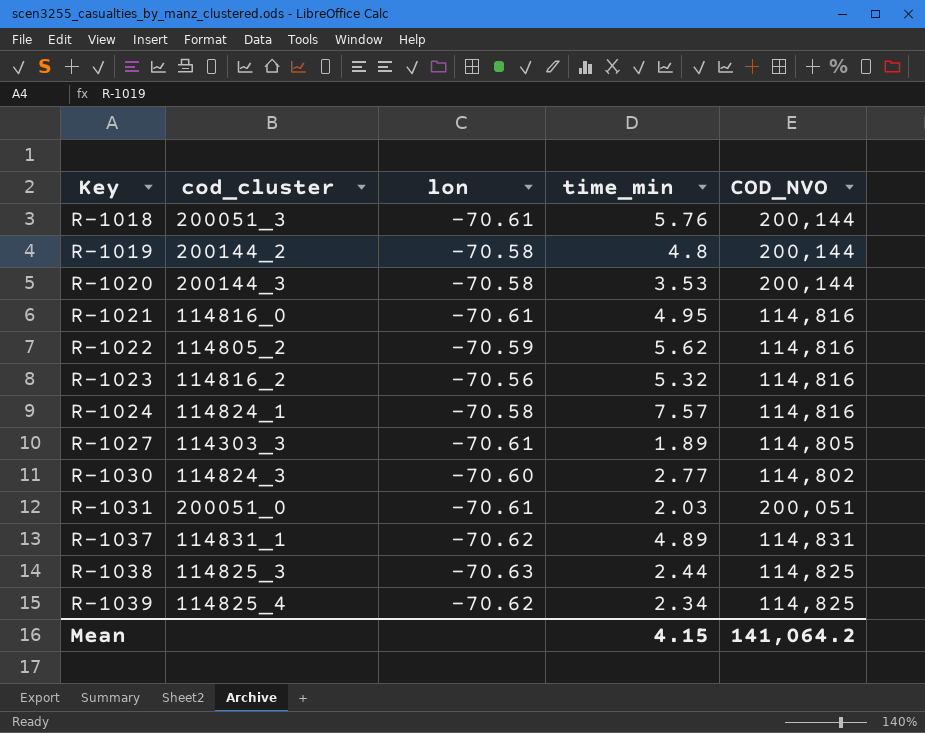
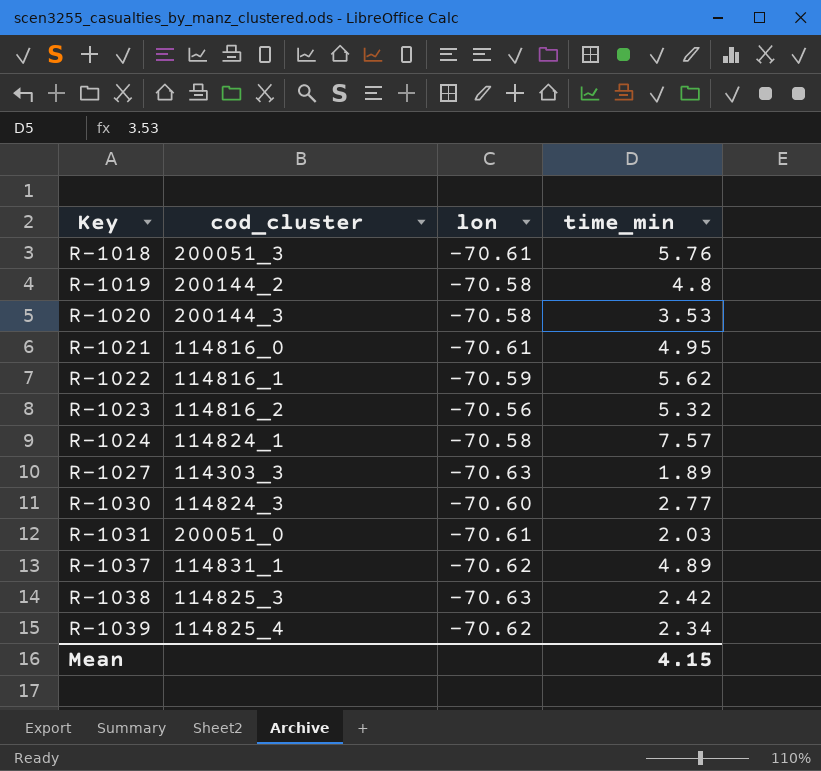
column COD_NVO | position: 5 -> none
R-1022 | cod_cluster: 114805_2 -> 114816_1
R-1027 | lon: -70.61 -> -70.63
R-1038 | time_min: 2.44 -> 2.42

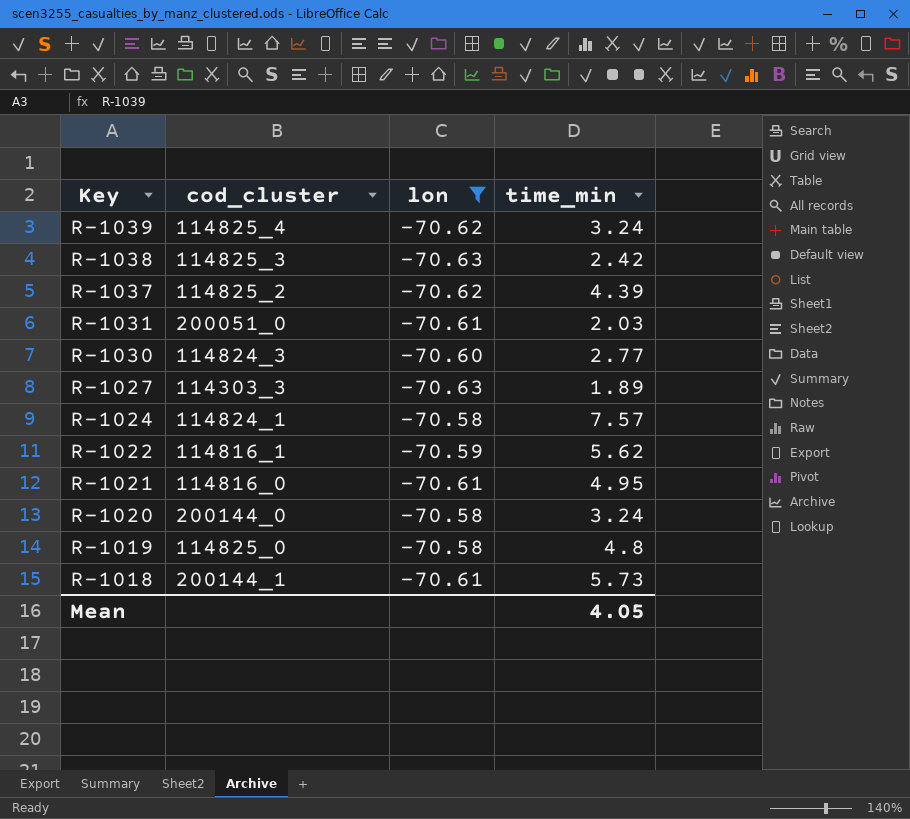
filter: none -> lon != -70.56
row order: Key ascending -> Key descending
R-1039 | time_min: 2.34 -> 3.24
R-1037 | cod_cluster: 114831_1 -> 114825_2
R-1037 | time_min: 4.89 -> 4.39
R-1020 | cod_cluster: 200144_3 -> 200144_0
R-1020 | time_min: 3.53 -> 3.24
R-1019 | cod_cluster: 200144_2 -> 114825_0
R-1018 | cod_cluster: 200051_3 -> 200144_1
R-1018 | time_min: 5.76 -> 5.73
Mean | time_min: 4.15 -> 4.05

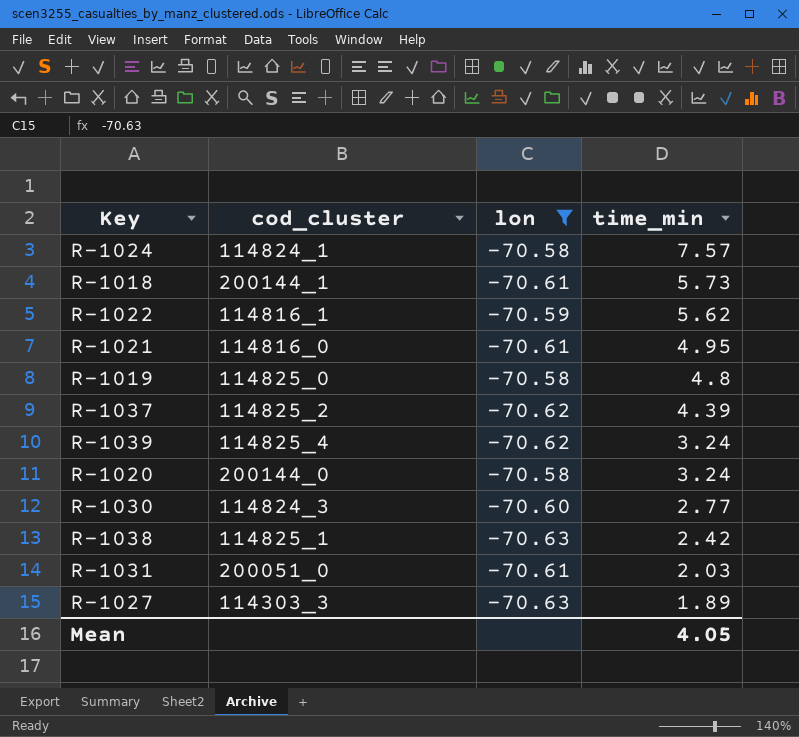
row order: Key descending -> time_min descending
R-1038 | cod_cluster: 114825_3 -> 114825_1

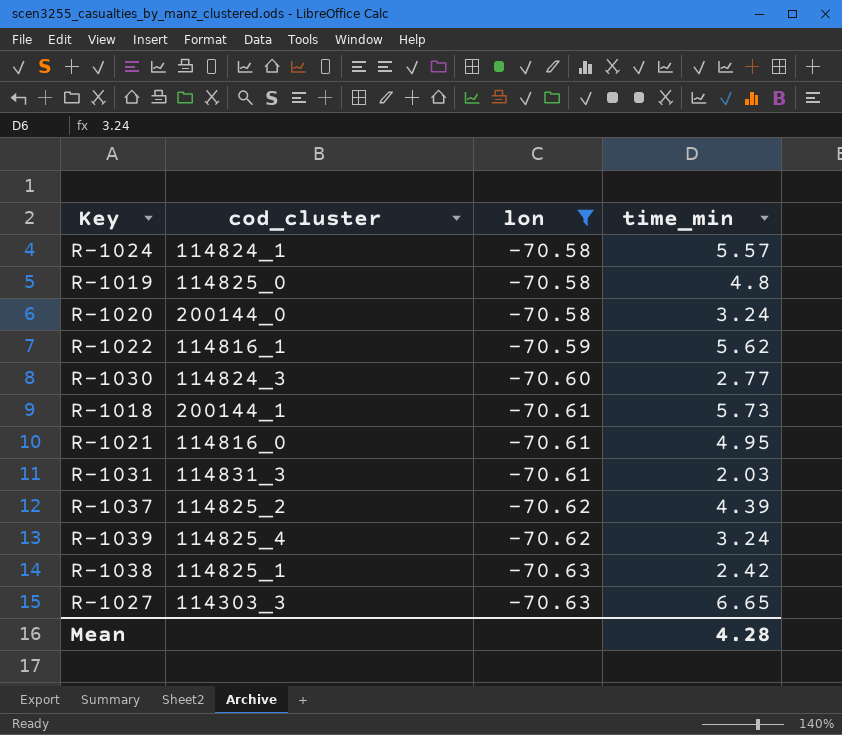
row order: time_min descending -> lon descending
R-1024 | time_min: 7.57 -> 5.57
R-1031 | cod_cluster: 200051_0 -> 114831_3
R-1027 | time_min: 1.89 -> 6.65
Mean | time_min: 4.05 -> 4.28

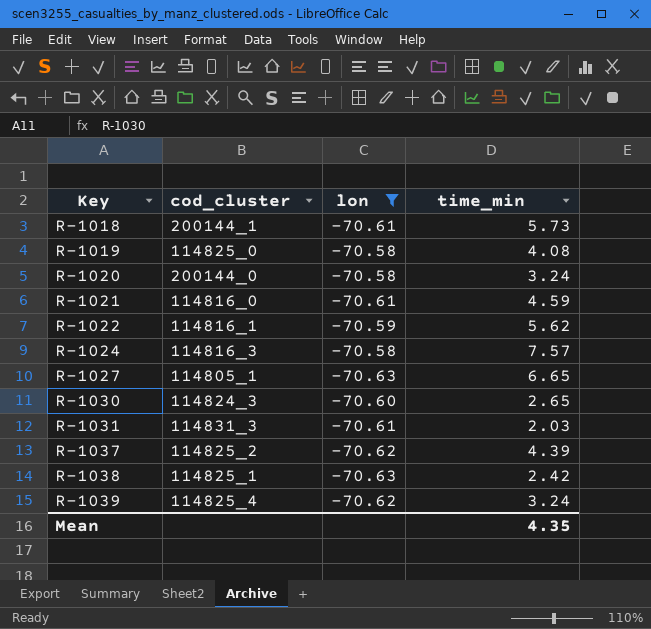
row order: lon descending -> Key ascending
R-1019 | time_min: 4.8 -> 4.08
R-1021 | time_min: 4.95 -> 4.59
R-1024 | cod_cluster: 114824_1 -> 114816_3
R-1024 | time_min: 5.57 -> 7.57
R-1027 | cod_cluster: 114303_3 -> 114805_1
R-1030 | time_min: 2.77 -> 2.65
Mean | time_min: 4.28 -> 4.35

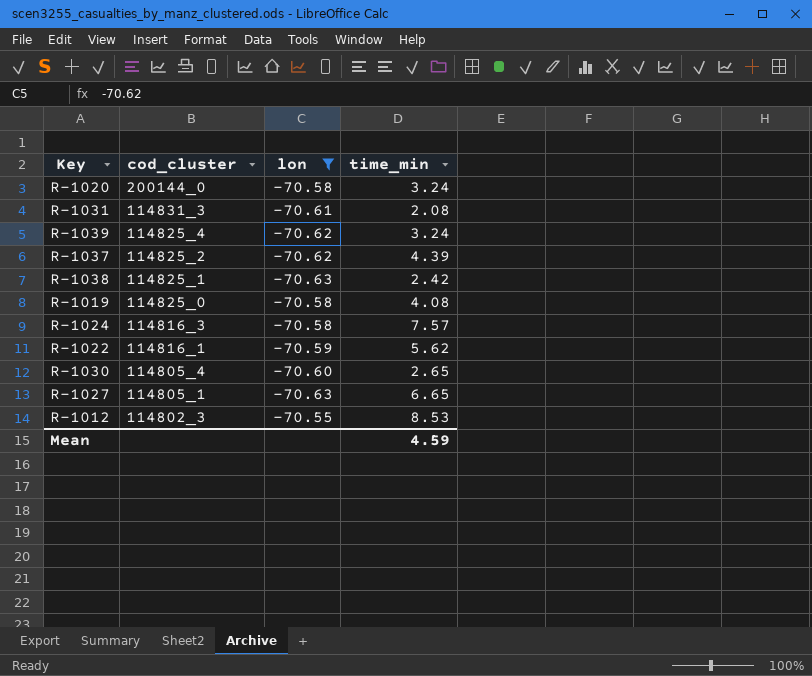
row order: Key ascending -> cod_cluster descending
row R-1018: 200144_1 | -70.61 | 5.73 -> none
row R-1021: 114816_0 | -70.61 | 4.59 -> none
R-1031 | time_min: 2.03 -> 2.08
R-1030 | cod_cluster: 114824_3 -> 114805_4
row R-1012: none -> 114802_3 | -70.55 | 8.53
Mean | time_min: 4.35 -> 4.59

